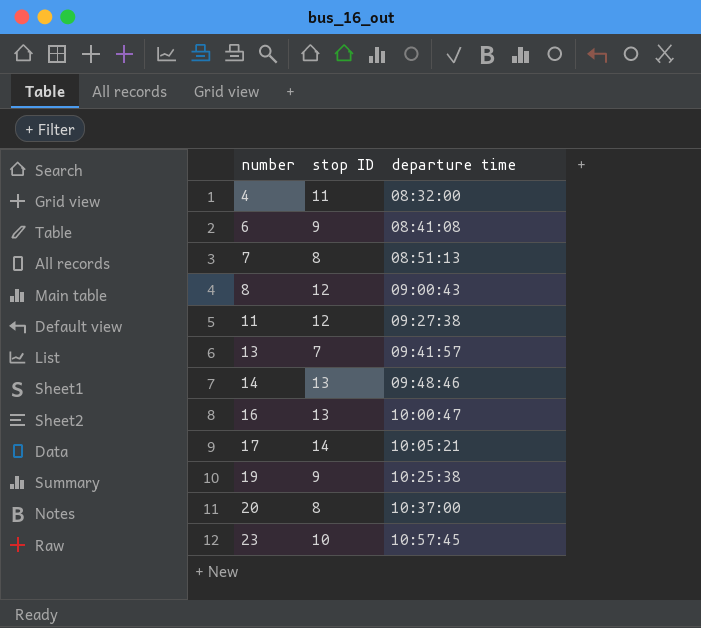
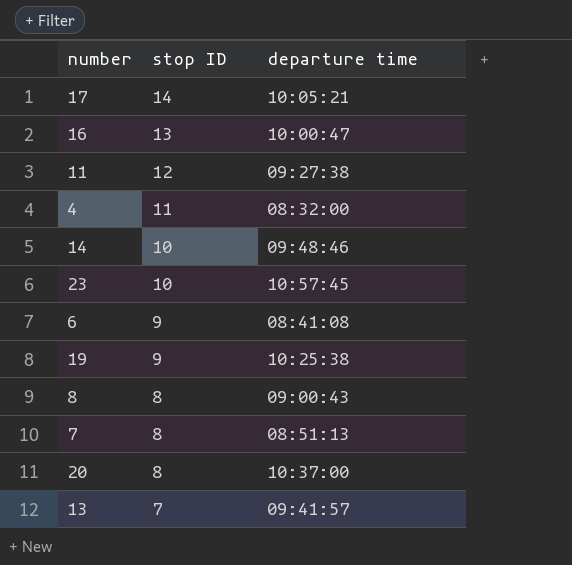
row order: number ascending -> stop ID descending
14 | stop ID: 13 -> 10
8 | stop ID: 12 -> 8

